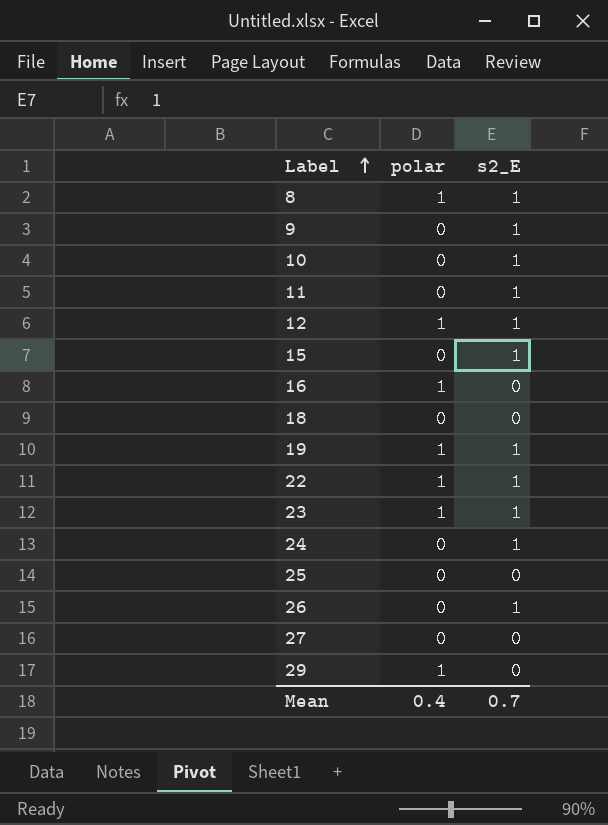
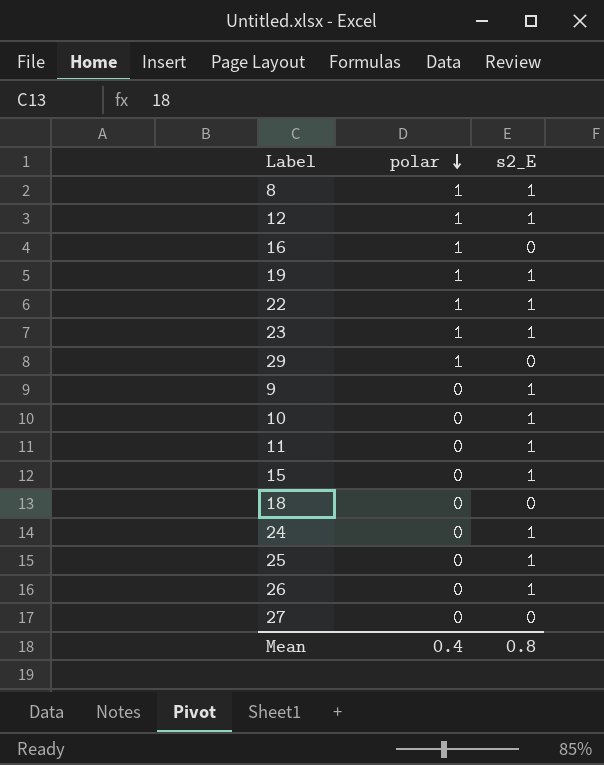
row order: Label ascending -> polar descending
25 | s2_E: 0 -> 1
Mean | s2_E: 0.7 -> 0.8

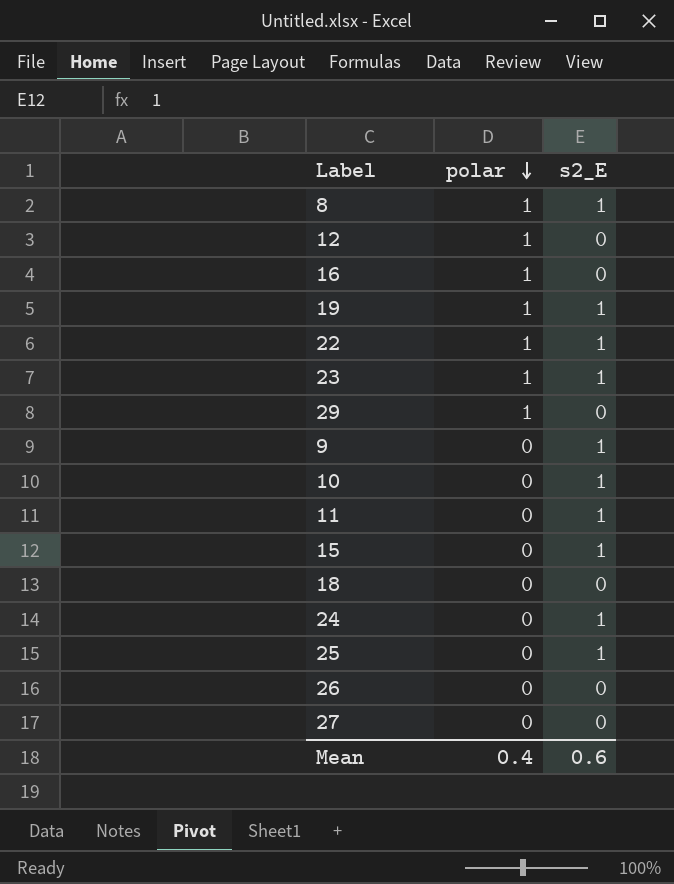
12 | s2_E: 1 -> 0
26 | s2_E: 1 -> 0
Mean | s2_E: 0.8 -> 0.6

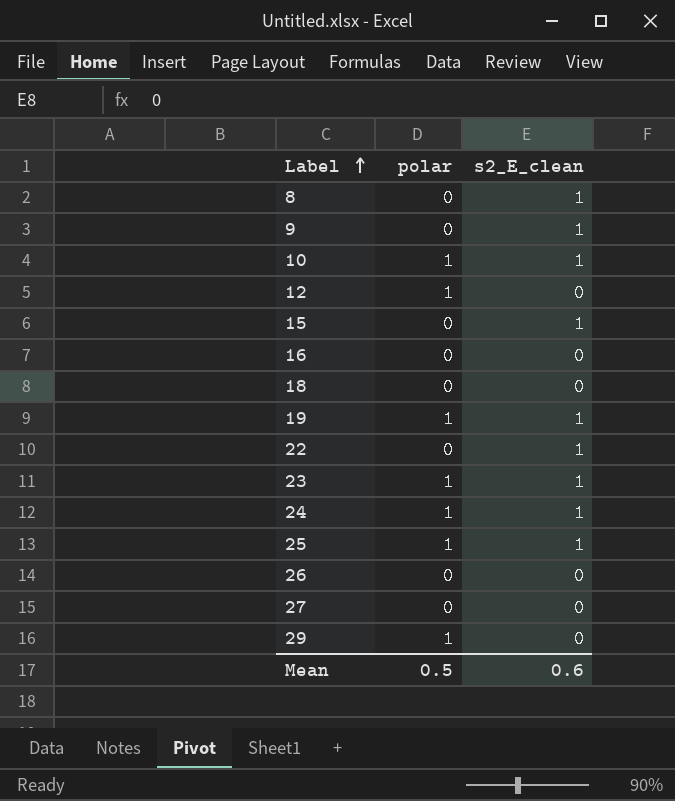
row order: polar descending -> Label ascending
column name: s2_E -> s2_E_clean
row 11: 0 | 1 -> none
8 | polar: 1 -> 0
10 | polar: 0 -> 1
16 | polar: 1 -> 0
22 | polar: 1 -> 0
24 | polar: 0 -> 1
25 | polar: 0 -> 1
Mean | polar: 0.4 -> 0.5

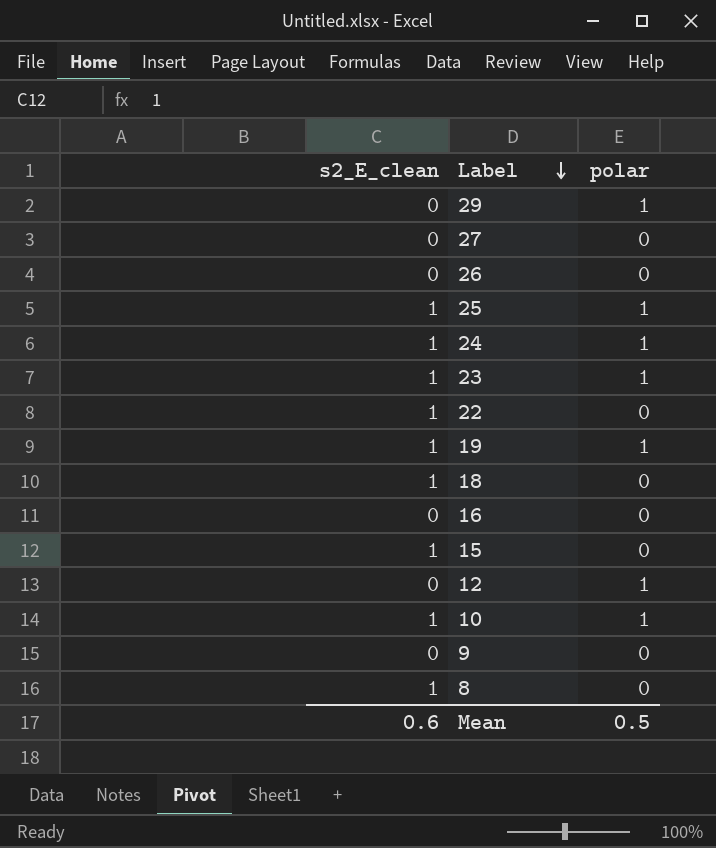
row order: Label ascending -> Label descending
column s2_E_clean | position: 3 -> 1
18 | s2_E_clean: 0 -> 1
9 | s2_E_clean: 1 -> 0

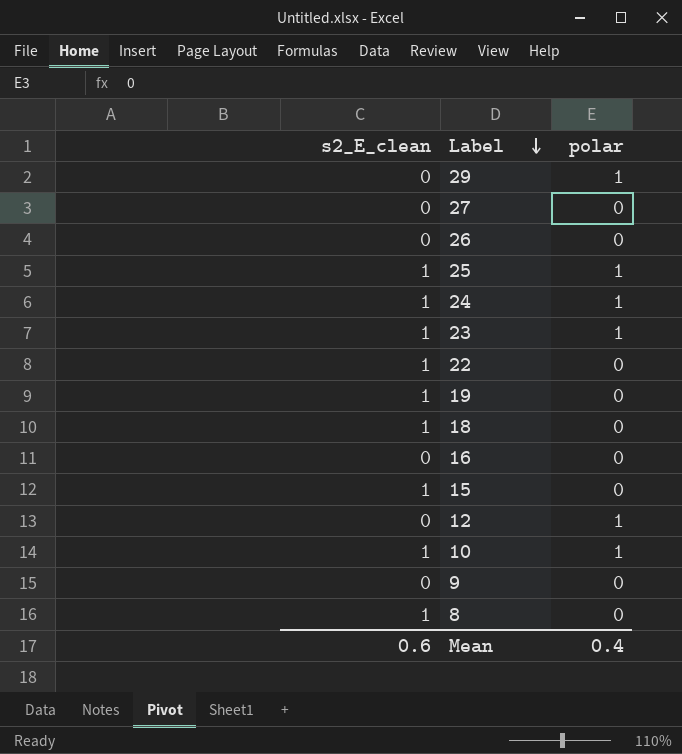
19 | polar: 1 -> 0
Mean | polar: 0.5 -> 0.4

